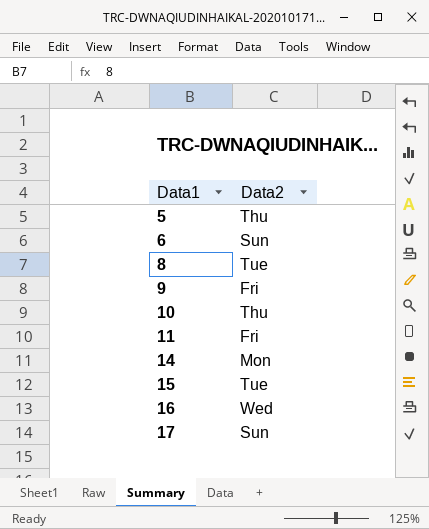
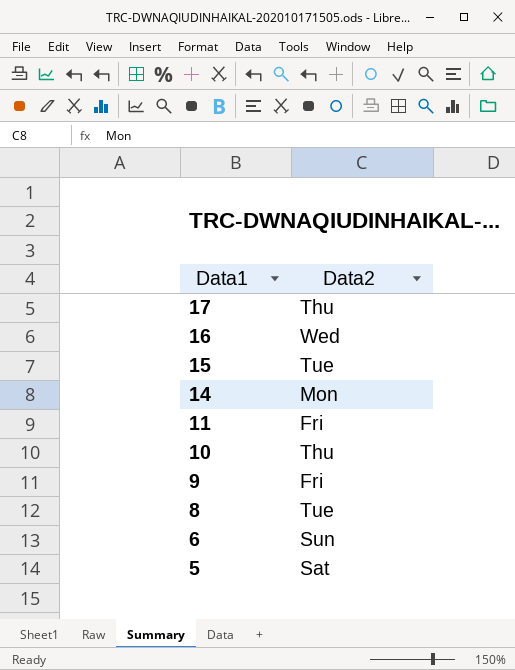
row order: Data1 ascending -> Data1 descending
17 | Data2: Sun -> Thu
5 | Data2: Thu -> Sat

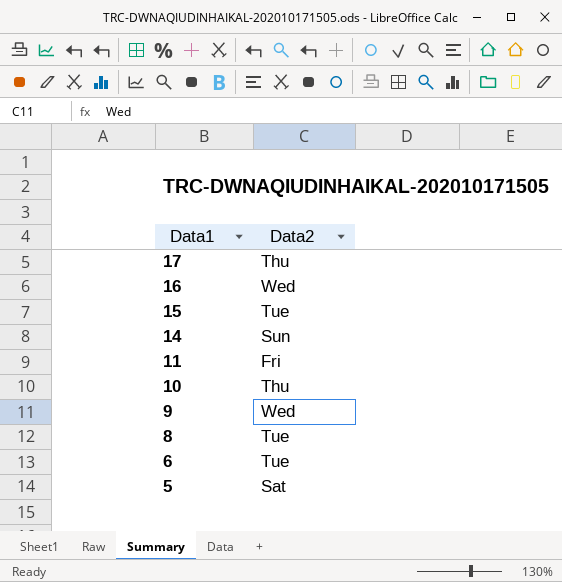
14 | Data2: Mon -> Sun
9 | Data2: Fri -> Wed
6 | Data2: Sun -> Tue

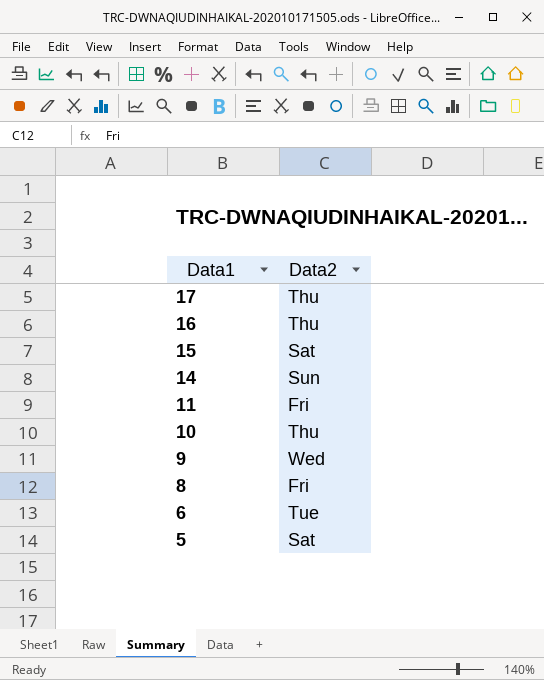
16 | Data2: Wed -> Thu
15 | Data2: Tue -> Sat
8 | Data2: Tue -> Fri

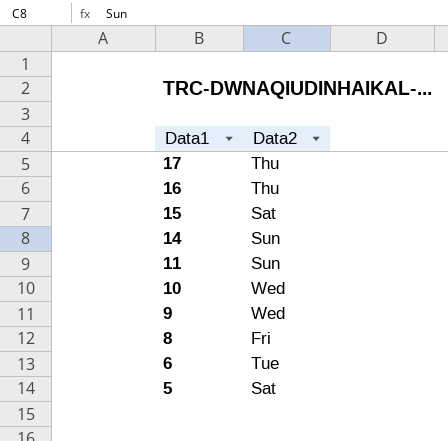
11 | Data2: Fri -> Sun
10 | Data2: Thu -> Wed

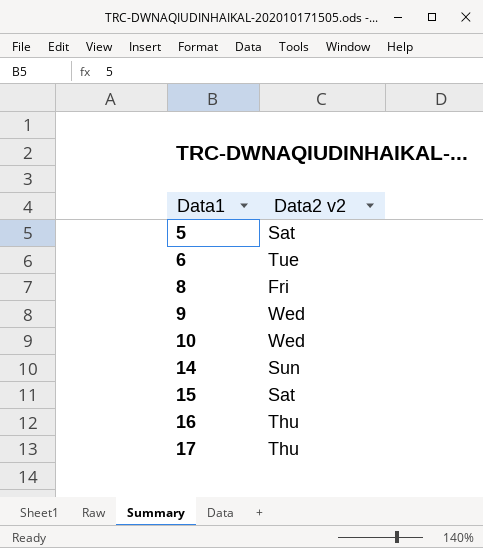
row order: Data1 descending -> Data1 ascending
column name: Data2 -> Data2 v2
row 11: Sun -> none

